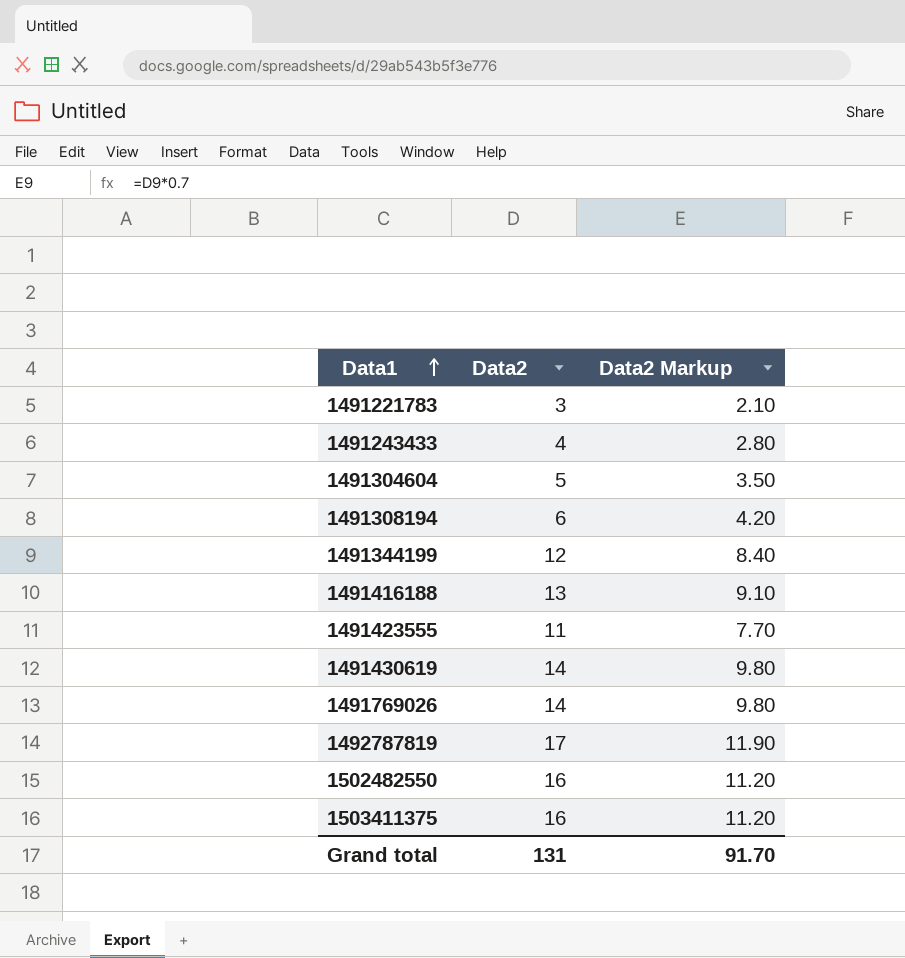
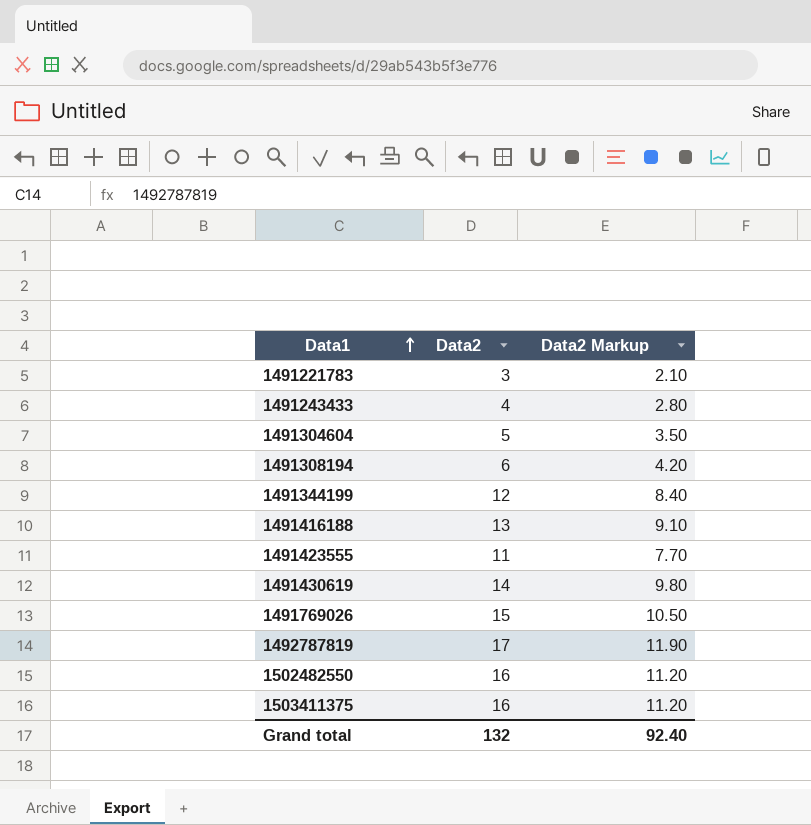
1491769026 | Data2: 14 -> 15
1491769026 | Data2 Markup: 9.80 -> 10.50
Grand total | Data2: 131 -> 132
Grand total | Data2 Markup: 91.70 -> 92.40

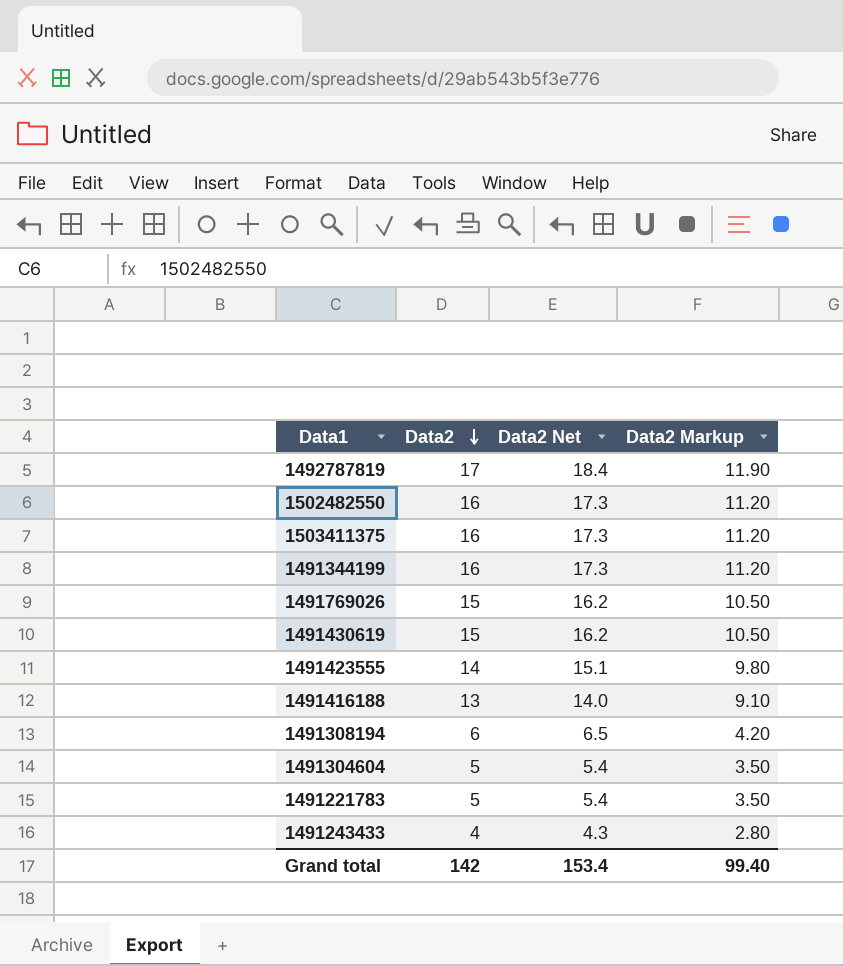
row order: Data1 ascending -> Data2 descending
column Data2 Net | formula: none -> [Data2] * 1.08
1491344199 | Data2: 12 -> 16
1491344199 | Data2 Markup: 8.40 -> 11.20
1491430619 | Data2: 14 -> 15
1491430619 | Data2 Markup: 9.80 -> 10.50
1491423555 | Data2: 11 -> 14
1491423555 | Data2 Markup: 7.70 -> 9.80
1491221783 | Data2: 3 -> 5
1491221783 | Data2 Markup: 2.10 -> 3.50
Grand total | Data2: 132 -> 142
Grand total | Data2 Markup: 92.40 -> 99.40

